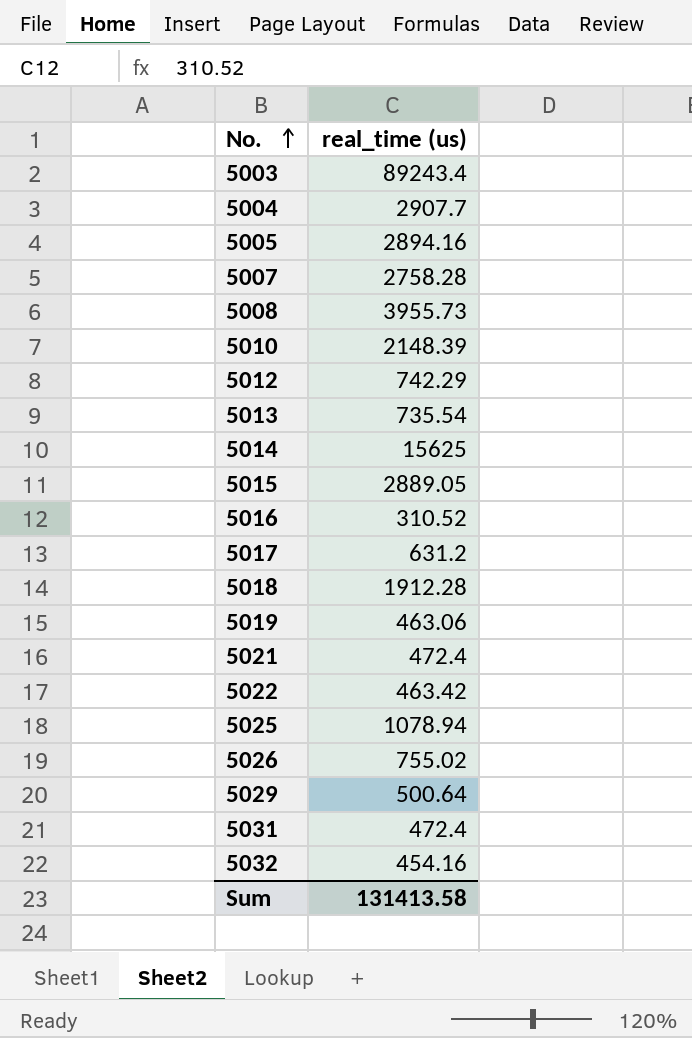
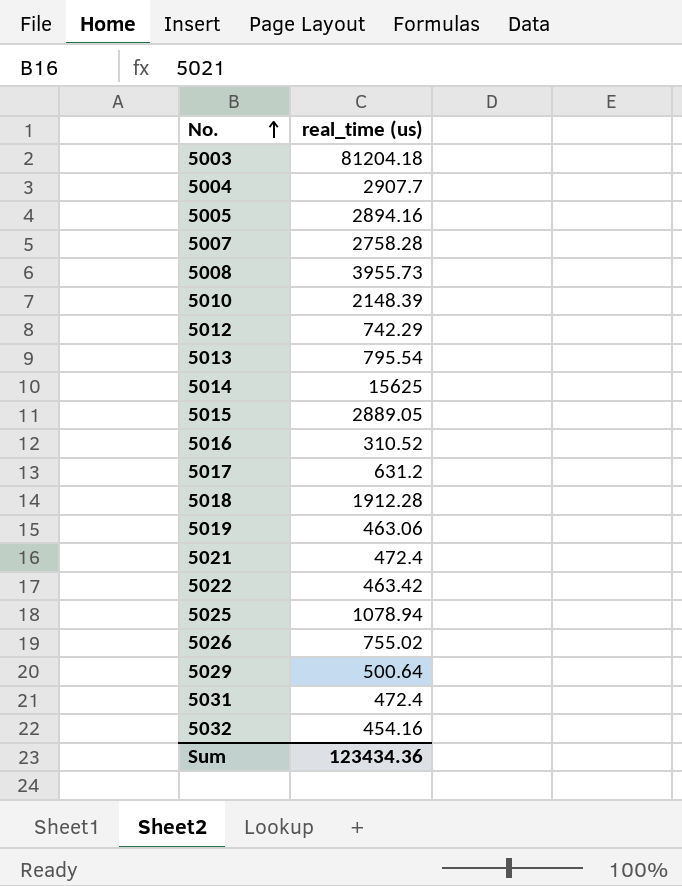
5003 | real_time (us): 89243.4 -> 81204.18
5013 | real_time (us): 735.54 -> 795.54
Sum | real_time (us): 131413.58 -> 123434.36

